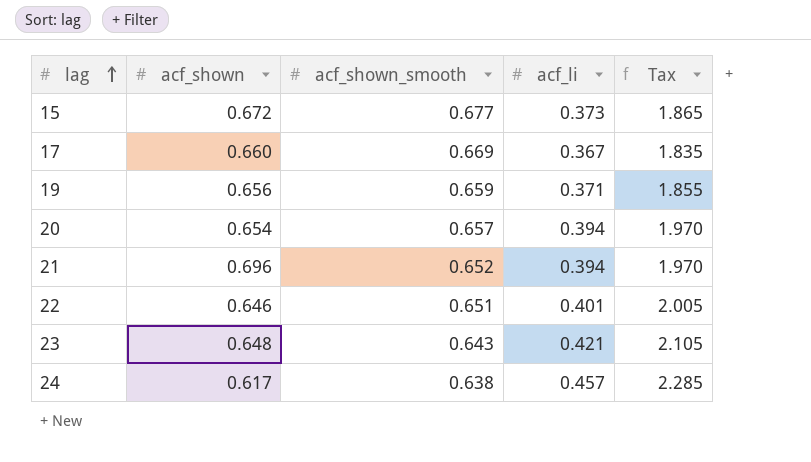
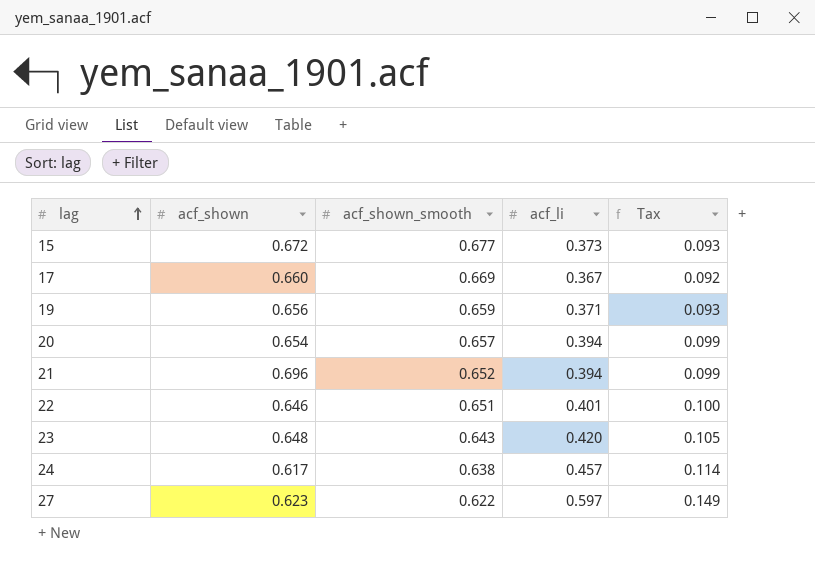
column Tax | formula: [acf_li] * 5 -> [acf_li] * 0.25
23 | acf_li: 0.421 -> 0.420
row 27: none -> 0.623 | 0.622 | 0.597 | 0.149

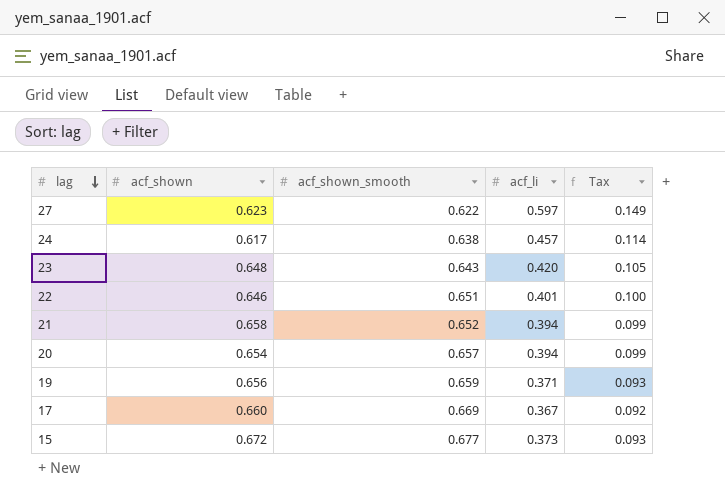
row order: lag ascending -> lag descending
21 | acf_shown: 0.696 -> 0.658

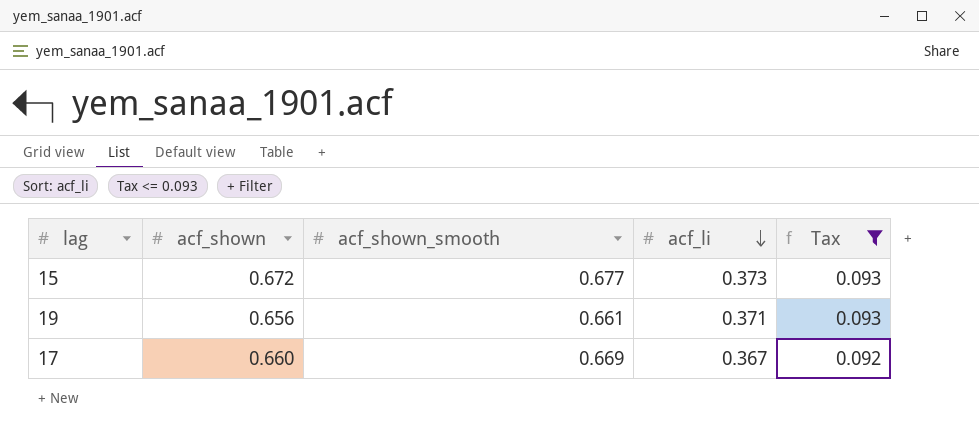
filter: none -> Tax <= 0.093
row order: lag descending -> acf_li descending
19 | acf_shown_smooth: 0.659 -> 0.661

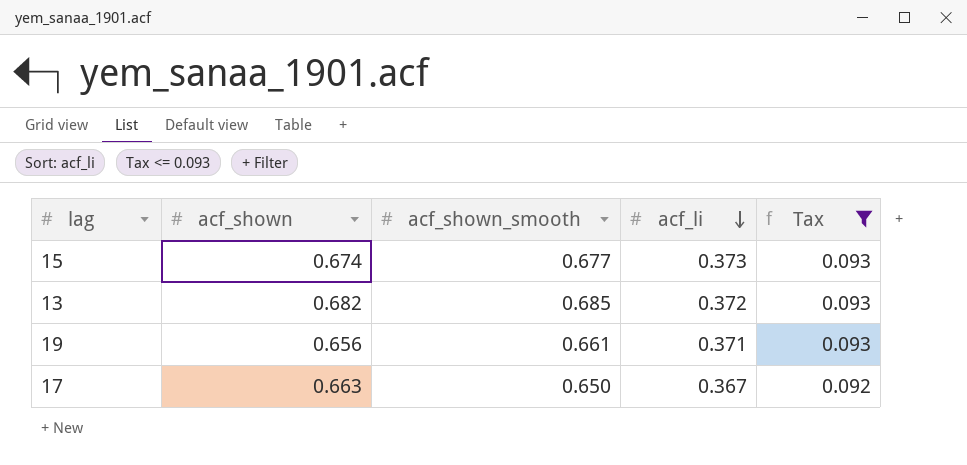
15 | acf_shown: 0.672 -> 0.674
row 13: none -> 0.682 | 0.685 | 0.372 | 0.093
17 | acf_shown: 0.660 -> 0.663
17 | acf_shown_smooth: 0.669 -> 0.650

